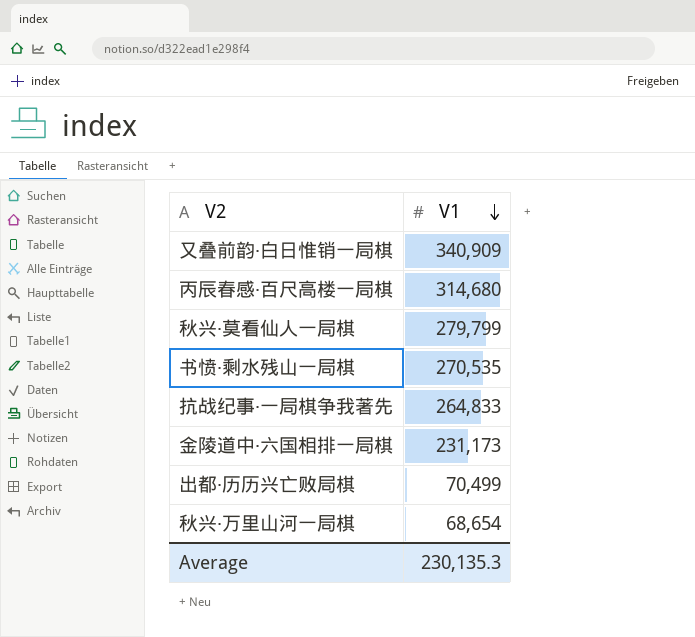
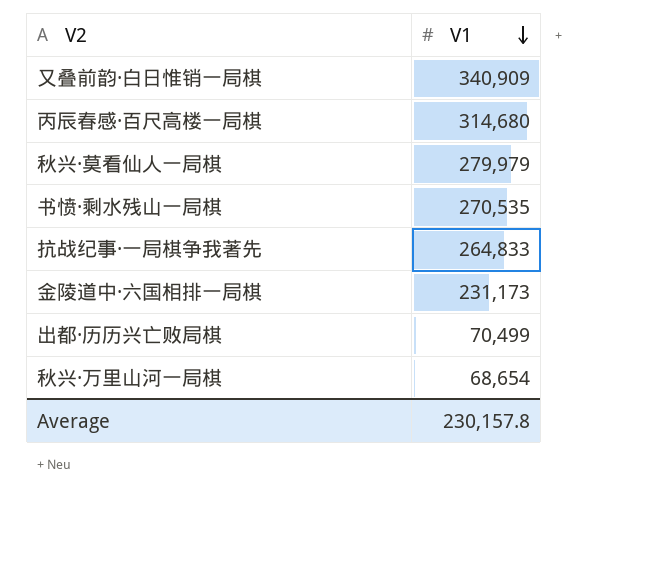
秋兴·莫看仙人一局棋 | V1: 279,799 -> 279,979
Average | V1: 230,135.3 -> 230,157.8

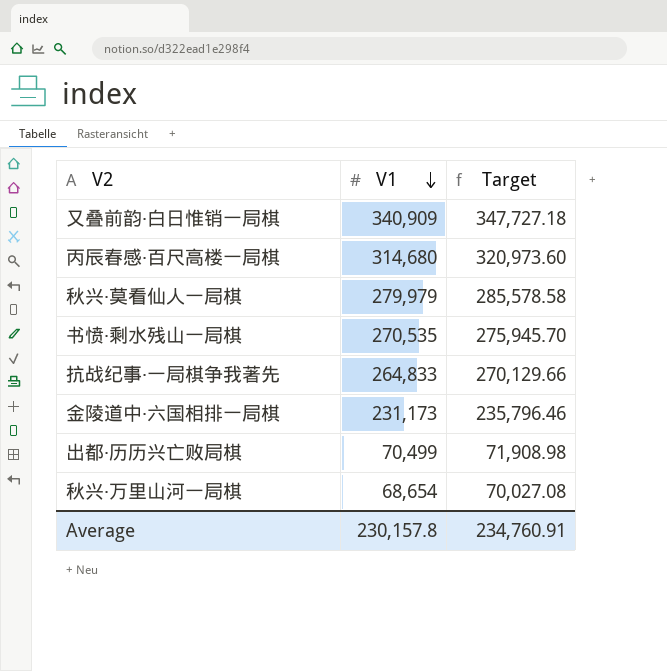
column Target | formula: none -> [V1] * 1.02

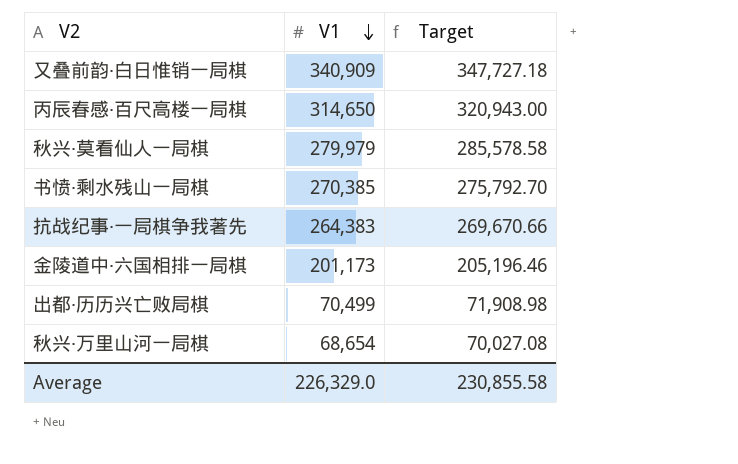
丙辰春感·百尺高楼一局棋 | V1: 314,680 -> 314,650
丙辰春感·百尺高楼一局棋 | Target: 320,973.60 -> 320,943.00
书愤·剩水残山一局棋 | V1: 270,535 -> 270,385
书愤·剩水残山一局棋 | Target: 275,945.70 -> 275,792.70
抗战纪事·一局棋争我著先 | V1: 264,833 -> 264,383
抗战纪事·一局棋争我著先 | Target: 270,129.66 -> 269,670.66
金陵道中·六国相排一局棋 | V1: 231,173 -> 201,173
金陵道中·六国相排一局棋 | Target: 235,796.46 -> 205,196.46
Average | V1: 230,157.8 -> 226,329.0
Average | Target: 234,760.91 -> 230,855.58

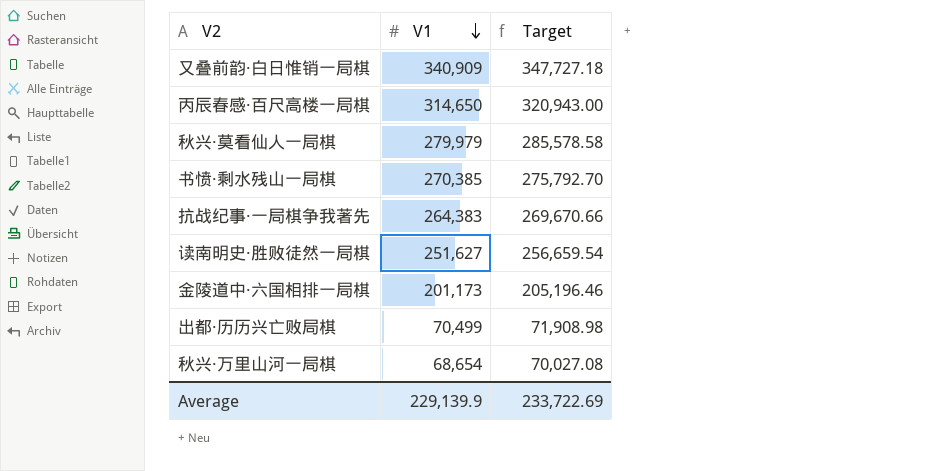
row 读南明史·胜败徒然一局棋: none -> 251,627 | 256,659.54
Average | V1: 226,329.0 -> 229,139.9
Average | Target: 230,855.58 -> 233,722.69

